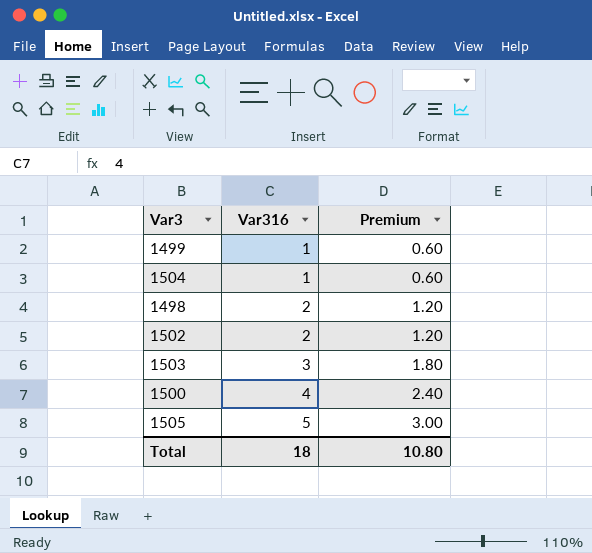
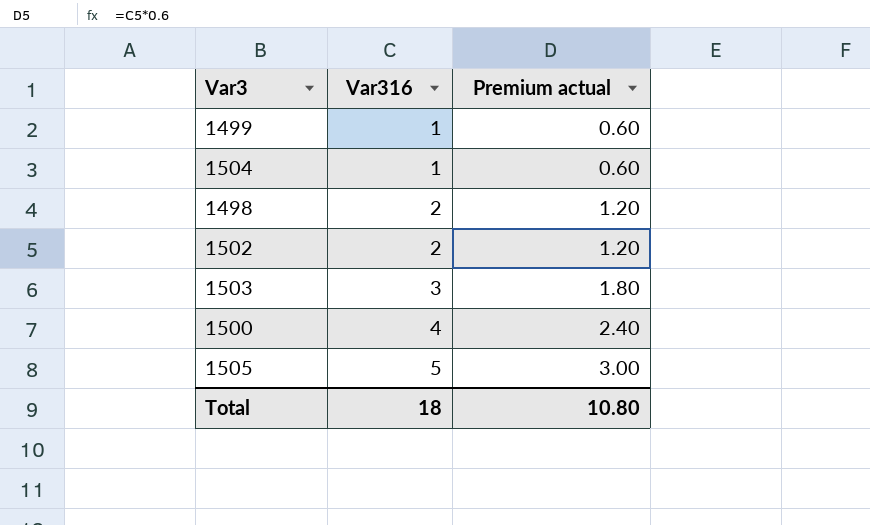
column name: Premium -> Premium actual

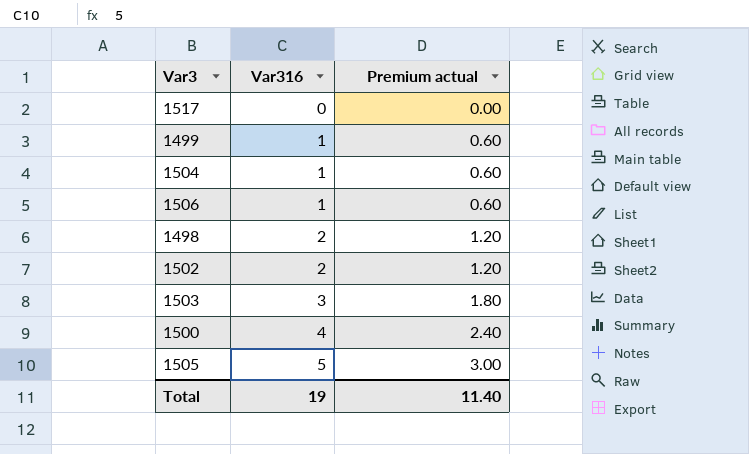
row 1517: none -> 0 | 0.00
row 1506: none -> 1 | 0.60
Total | Var316: 18 -> 19
Total | Premium actual: 10.80 -> 11.40

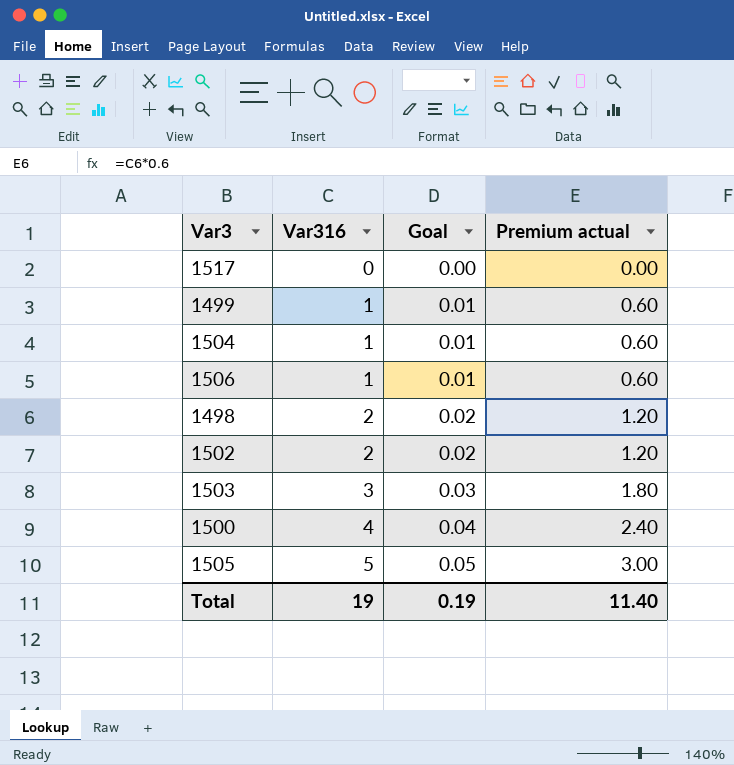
column Goal | formula: none -> [Var316] * 0.01

